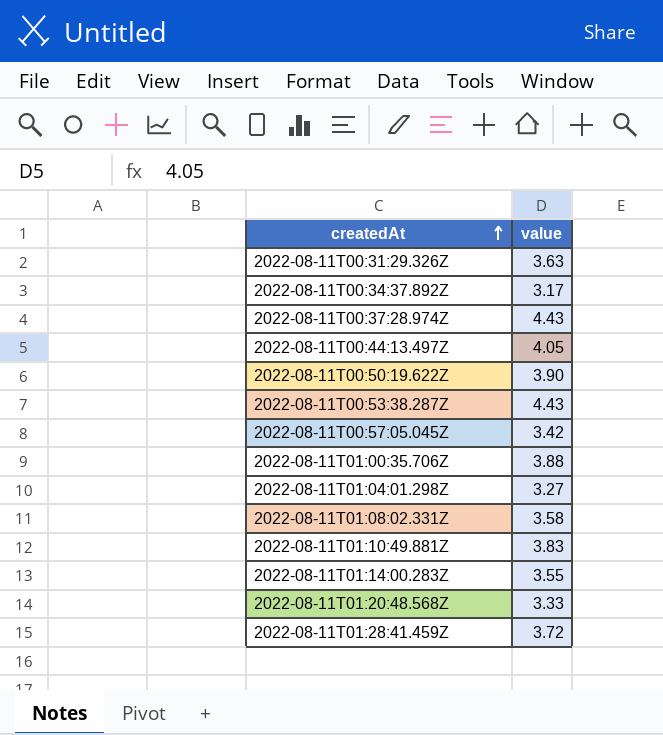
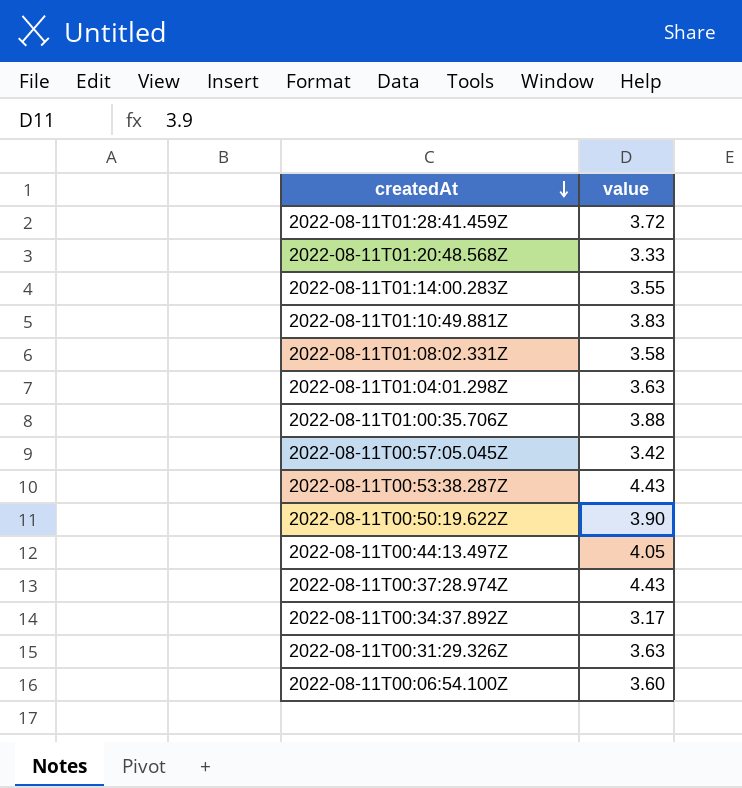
row order: createdAt ascending -> createdAt descending
2022-08-11T01:04:01.298Z | value: 3.27 -> 3.63
row 2022-08-11T00:06:54.100Z: none -> 3.60

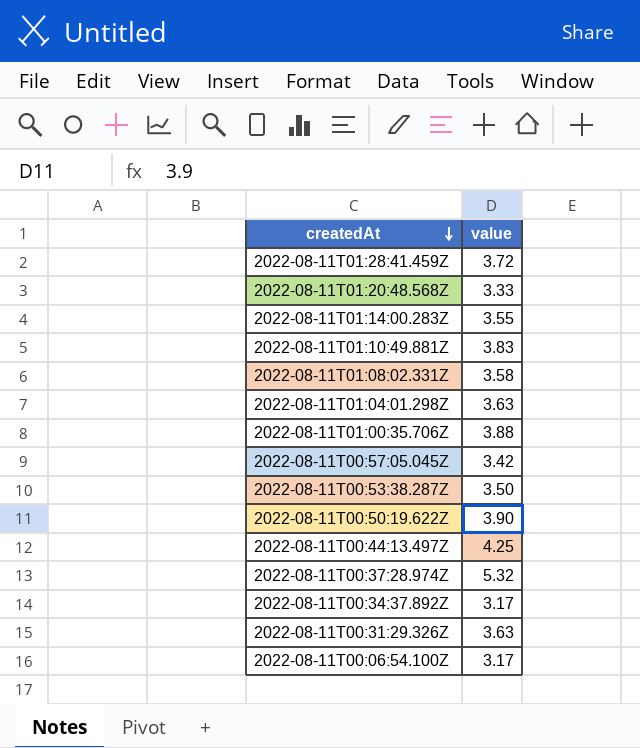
2022-08-11T00:53:38.287Z | value: 4.43 -> 3.50
2022-08-11T00:44:13.497Z | value: 4.05 -> 4.25
2022-08-11T00:37:28.974Z | value: 4.43 -> 5.32
2022-08-11T00:06:54.100Z | value: 3.60 -> 3.17

